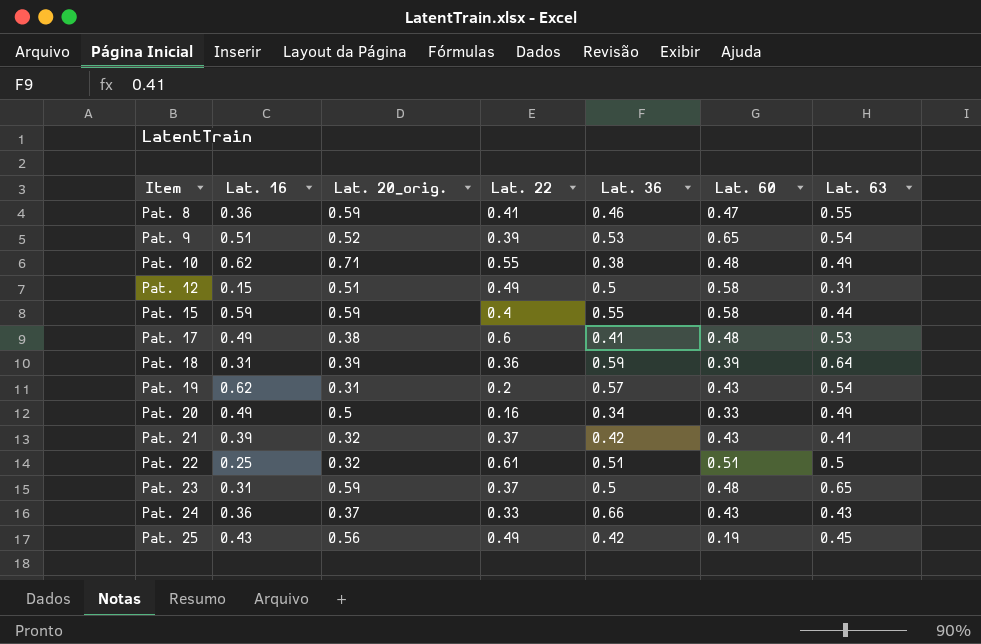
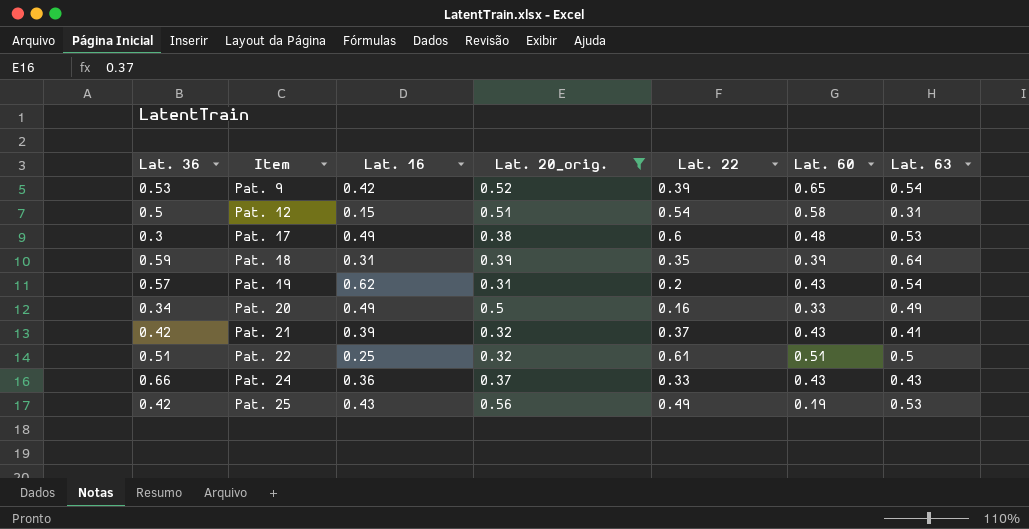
filter: none -> Lat. 20_orig. <= 0.56
column Lat. 36 | position: 5 -> 1
Pat. 9 | Lat. 16: 0.51 -> 0.42
Pat. 12 | Lat. 22: 0.49 -> 0.54
Pat. 17 | Lat. 36: 0.41 -> 0.3
Pat. 18 | Lat. 22: 0.36 -> 0.35
Pat. 25 | Lat. 63: 0.45 -> 0.53

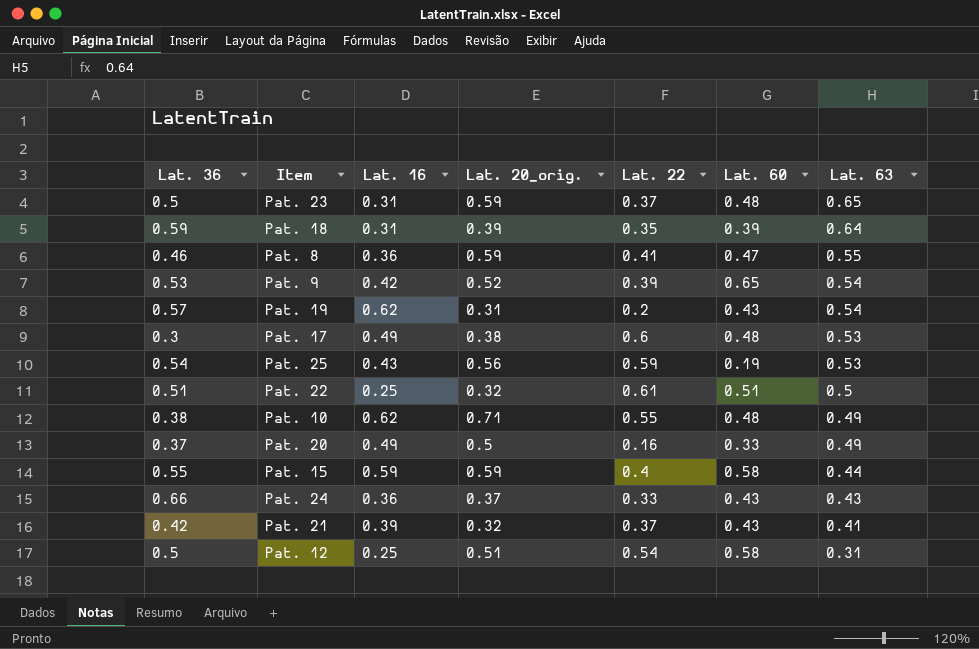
filter: Lat. 20_orig. <= 0.56 -> none
row order: Item ascending -> Lat. 63 descending
Pat. 25 | Lat. 36: 0.42 -> 0.54
Pat. 25 | Lat. 22: 0.49 -> 0.59
Pat. 20 | Lat. 36: 0.34 -> 0.37
Pat. 12 | Lat. 16: 0.15 -> 0.25

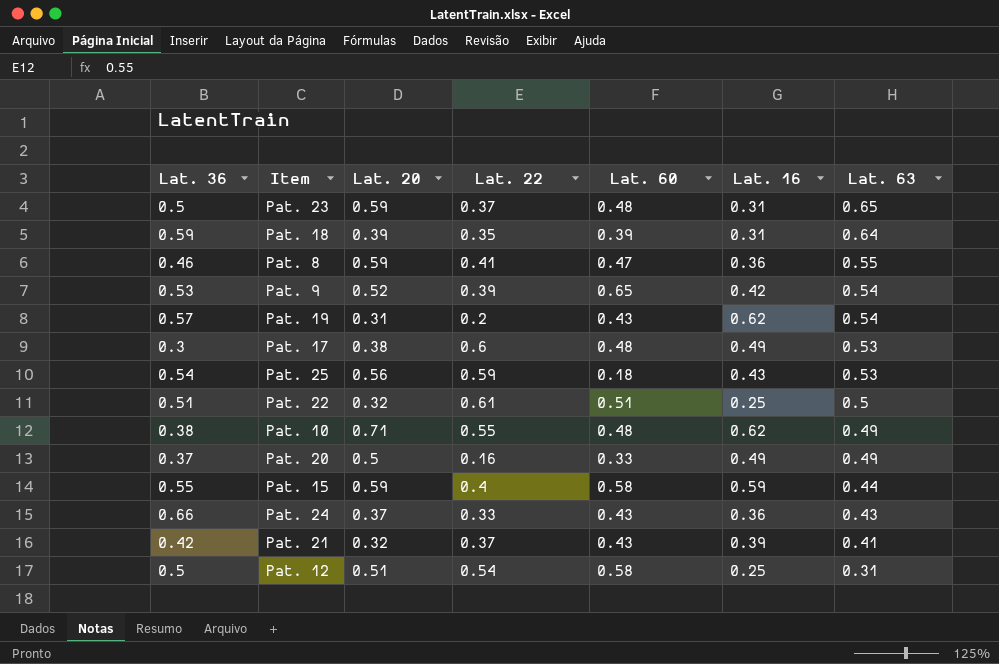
column name: Lat. 20_orig. -> Lat. 20
column Lat. 16 | position: 3 -> 6
Pat. 25 | Lat. 60: 0.19 -> 0.18

